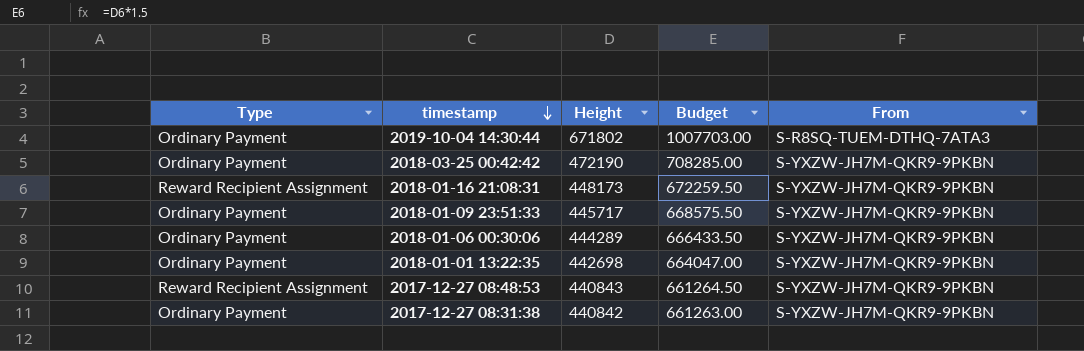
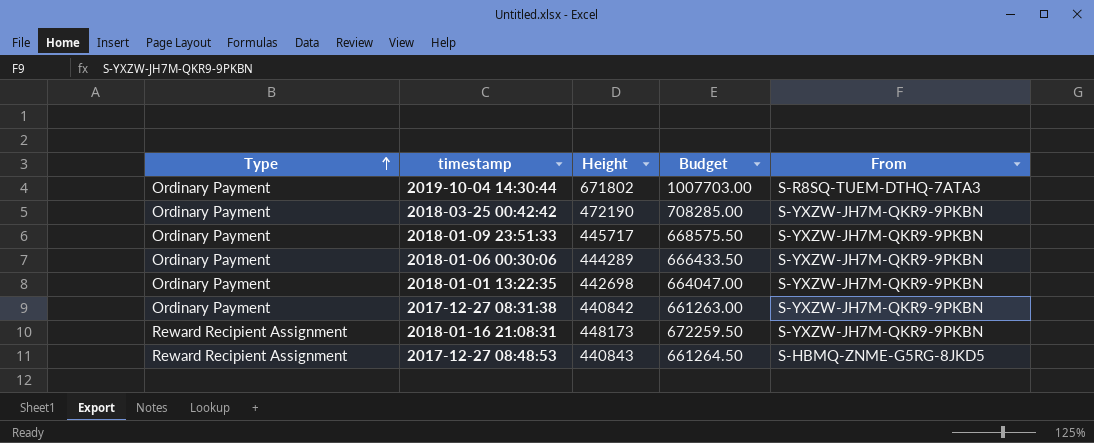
row order: timestamp descending -> Type ascending
2017-12-27 08:48:53 | From: S-YXZW-JH7M-QKR9-9PKBN -> S-HBMQ-ZNME-G5RG-8JKD5

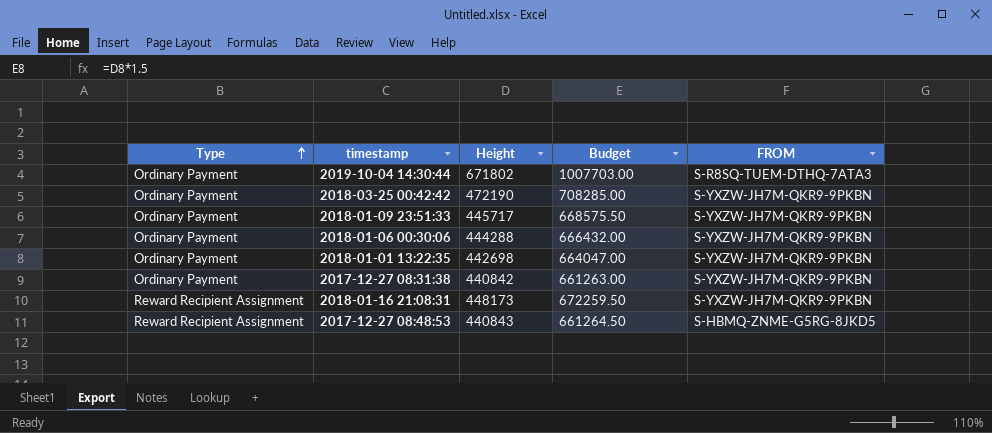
column name: From -> FROM
2018-01-06 00:30:06 | Height: 444289 -> 444288
2018-01-06 00:30:06 | Budget: 666433.50 -> 666432.00

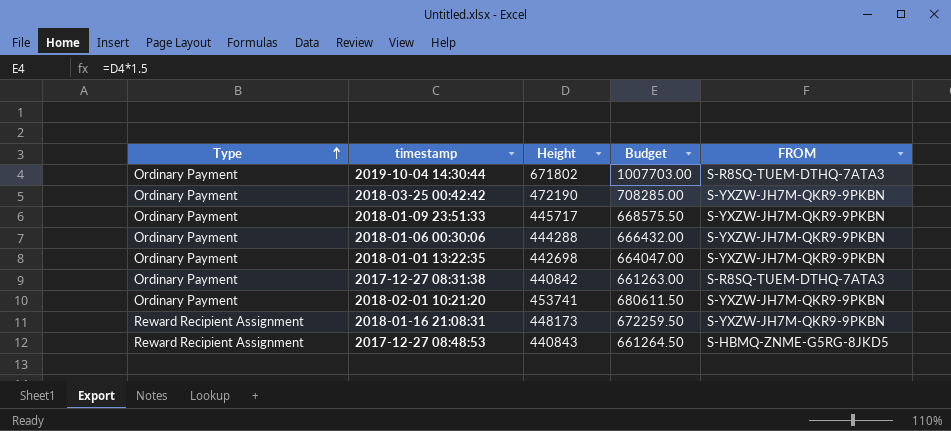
2017-12-27 08:31:38 | FROM: S-YXZW-JH7M-QKR9-9PKBN -> S-R8SQ-TUEM-DTHQ-7ATA3
row 2018-02-01 10:21:20: none -> Ordinary Payment | 453741 | 680611.50 | S-YXZW-JH7M-QKR9-9PKBN

